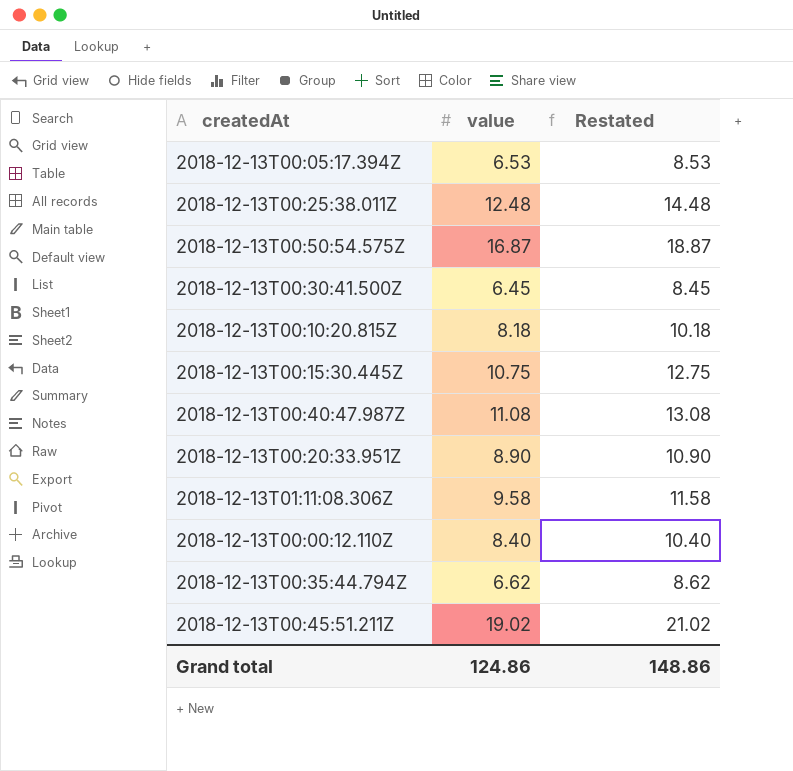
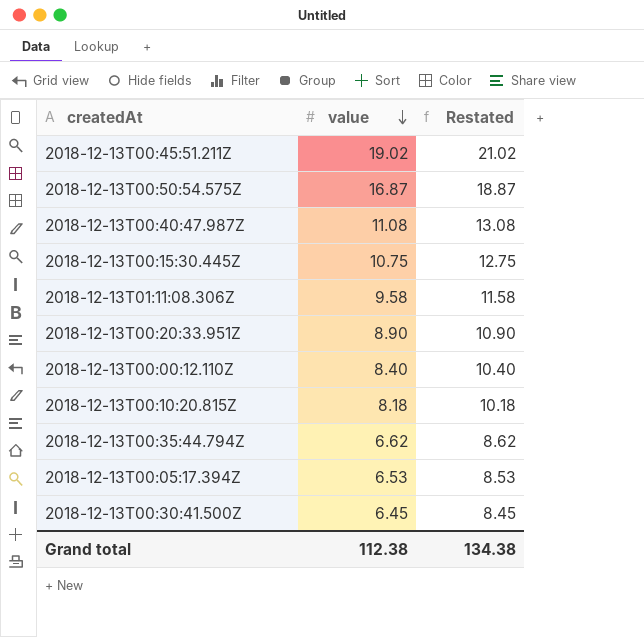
row order: none -> value descending
row 2018-12-13T00:25:38.011Z: 12.48 | 14.48 -> none
Grand total | value: 124.86 -> 112.38
Grand total | Restated: 148.86 -> 134.38

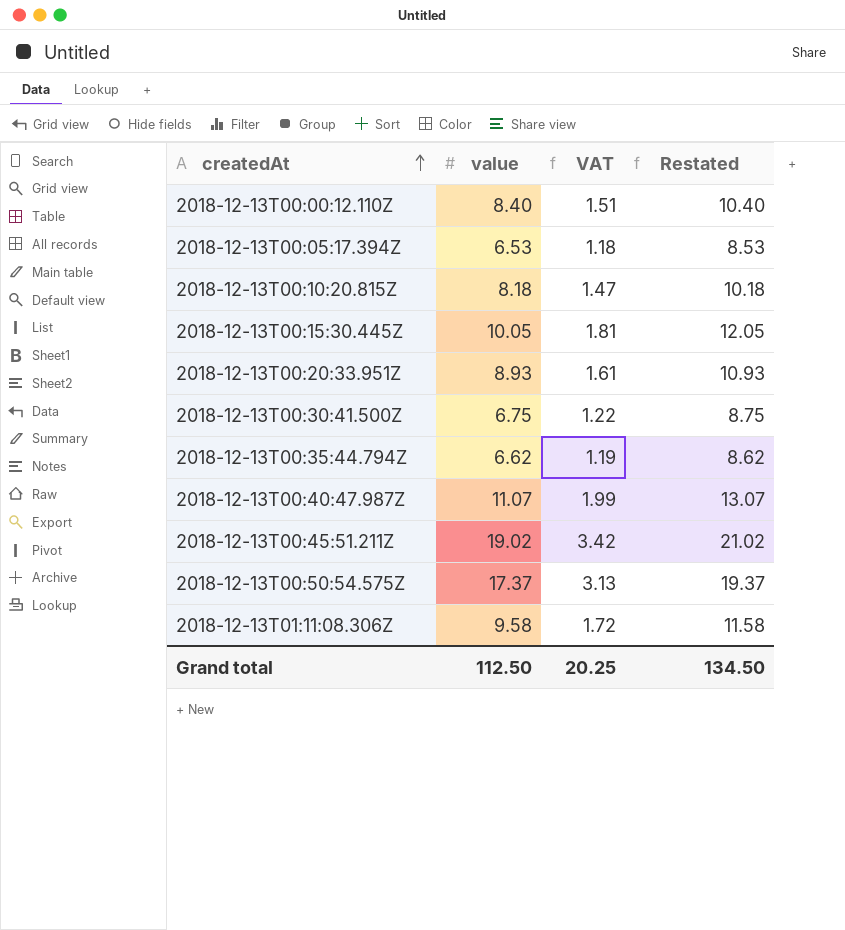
row order: value descending -> createdAt ascending
column VAT | formula: none -> [value] * 0.18
2018-12-13T00:15:30.445Z | value: 10.75 -> 10.05
2018-12-13T00:15:30.445Z | Restated: 12.75 -> 12.05
2018-12-13T00:20:33.951Z | value: 8.90 -> 8.93
2018-12-13T00:20:33.951Z | Restated: 10.90 -> 10.93
2018-12-13T00:30:41.500Z | value: 6.45 -> 6.75
2018-12-13T00:30:41.500Z | Restated: 8.45 -> 8.75
2018-12-13T00:40:47.987Z | value: 11.08 -> 11.07
2018-12-13T00:40:47.987Z | Restated: 13.08 -> 13.07
2018-12-13T00:50:54.575Z | value: 16.87 -> 17.37
2018-12-13T00:50:54.575Z | Restated: 18.87 -> 19.37
Grand total | value: 112.38 -> 112.50
Grand total | Restated: 134.38 -> 134.50

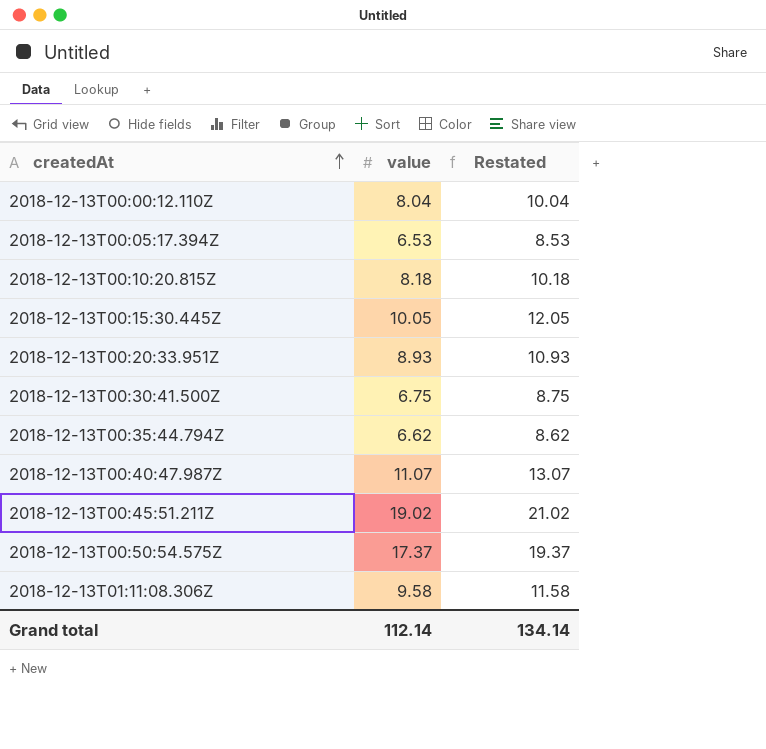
column VAT | formula: [value] * 0.18 -> none
2018-12-13T00:00:12.110Z | value: 8.40 -> 8.04
2018-12-13T00:00:12.110Z | Restated: 10.40 -> 10.04
Grand total | value: 112.50 -> 112.14
Grand total | Restated: 134.50 -> 134.14

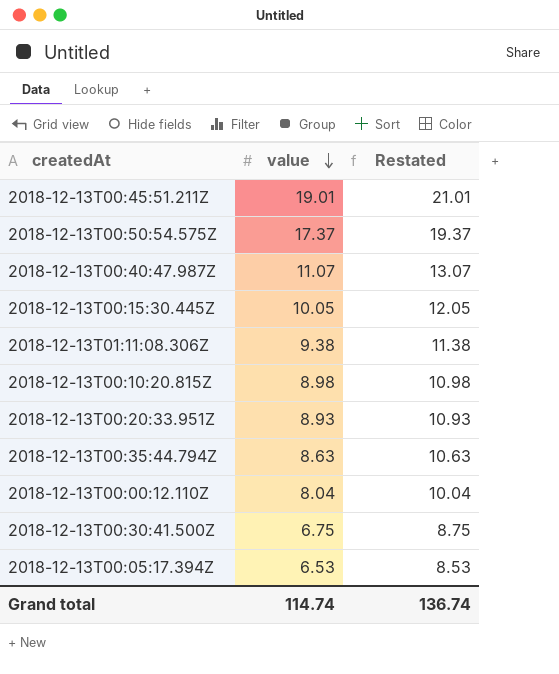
row order: createdAt ascending -> value descending
2018-12-13T00:45:51.211Z | value: 19.02 -> 19.01
2018-12-13T00:45:51.211Z | Restated: 21.02 -> 21.01
2018-12-13T01:11:08.306Z | value: 9.58 -> 9.38
2018-12-13T01:11:08.306Z | Restated: 11.58 -> 11.38
2018-12-13T00:10:20.815Z | value: 8.18 -> 8.98
2018-12-13T00:10:20.815Z | Restated: 10.18 -> 10.98
2018-12-13T00:35:44.794Z | value: 6.62 -> 8.63
2018-12-13T00:35:44.794Z | Restated: 8.62 -> 10.63
Grand total | value: 112.14 -> 114.74
Grand total | Restated: 134.14 -> 136.74

